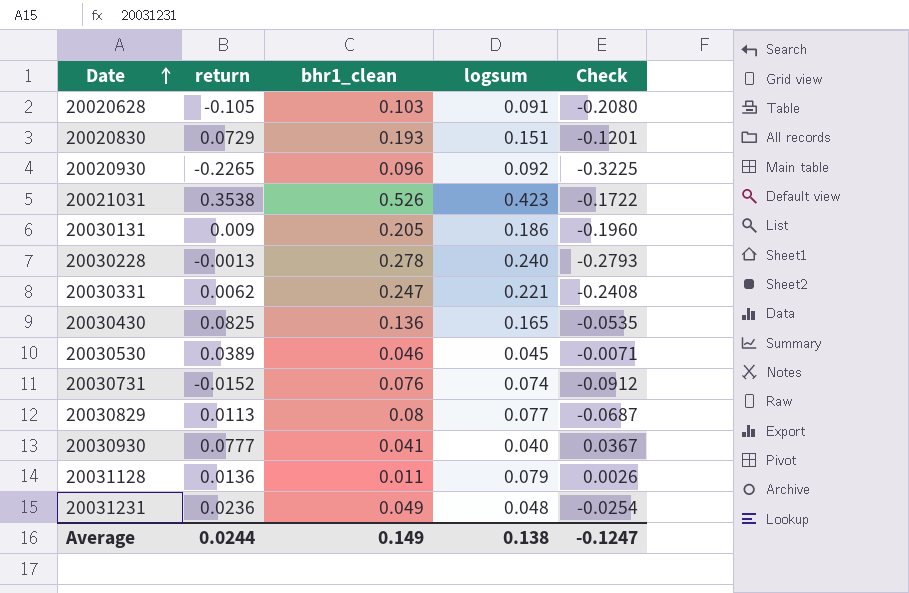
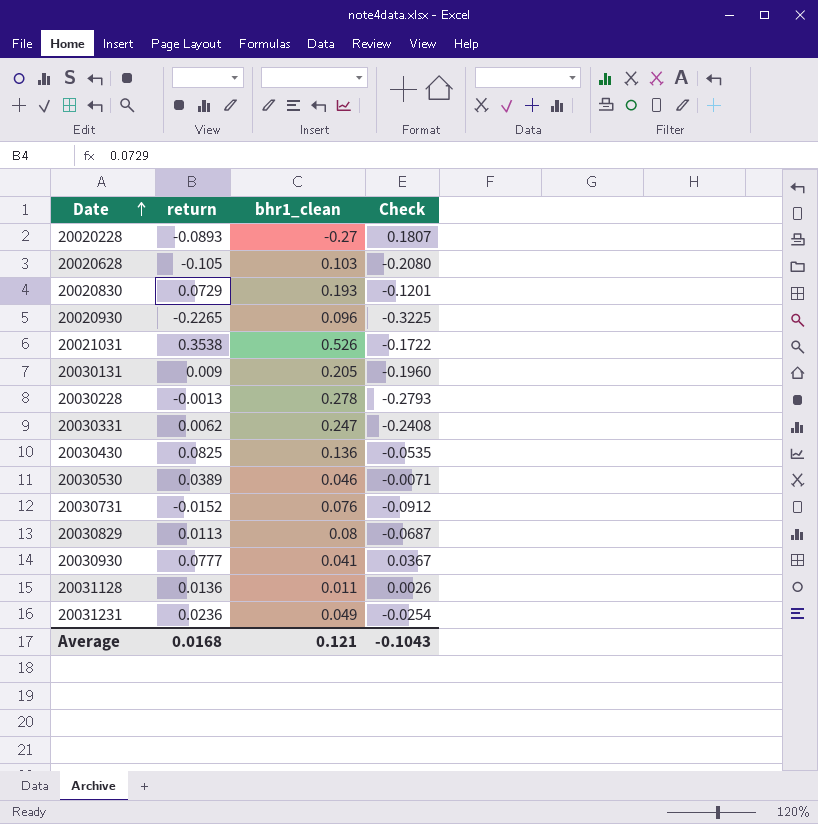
column logsum | position: 4 -> none
row 20020228: none -> -0.0893 | -0.27 | 0.1807
Average | return: 0.0244 -> 0.0168
Average | bhr1_clean: 0.149 -> 0.121
Average | Check: -0.1247 -> -0.1043

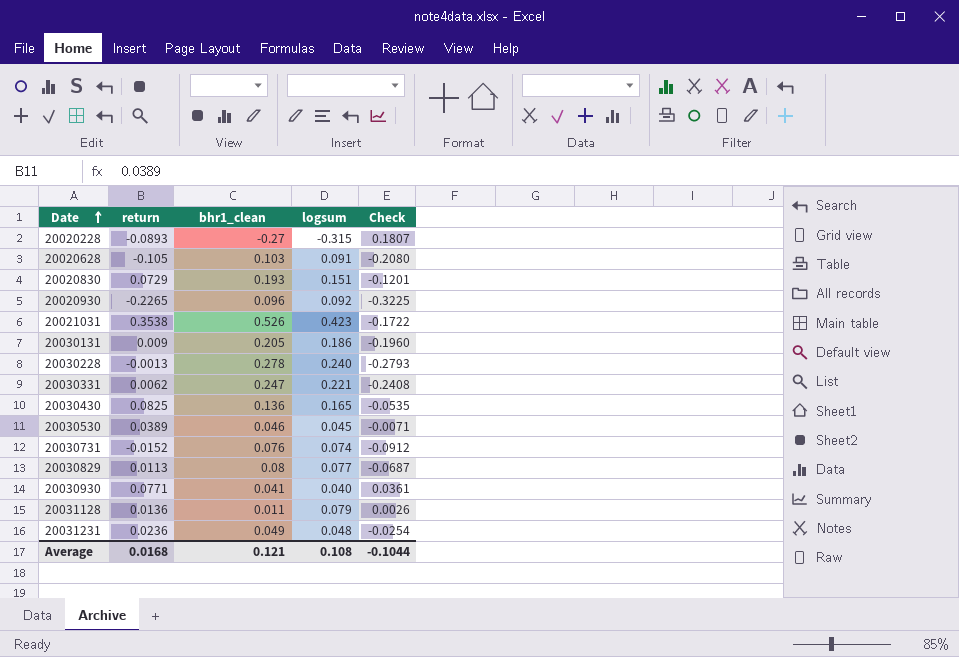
column logsum | position: none -> 4
20030930 | return: 0.0777 -> 0.0771
20030930 | Check: 0.0367 -> 0.0361
Average | Check: -0.1043 -> -0.1044

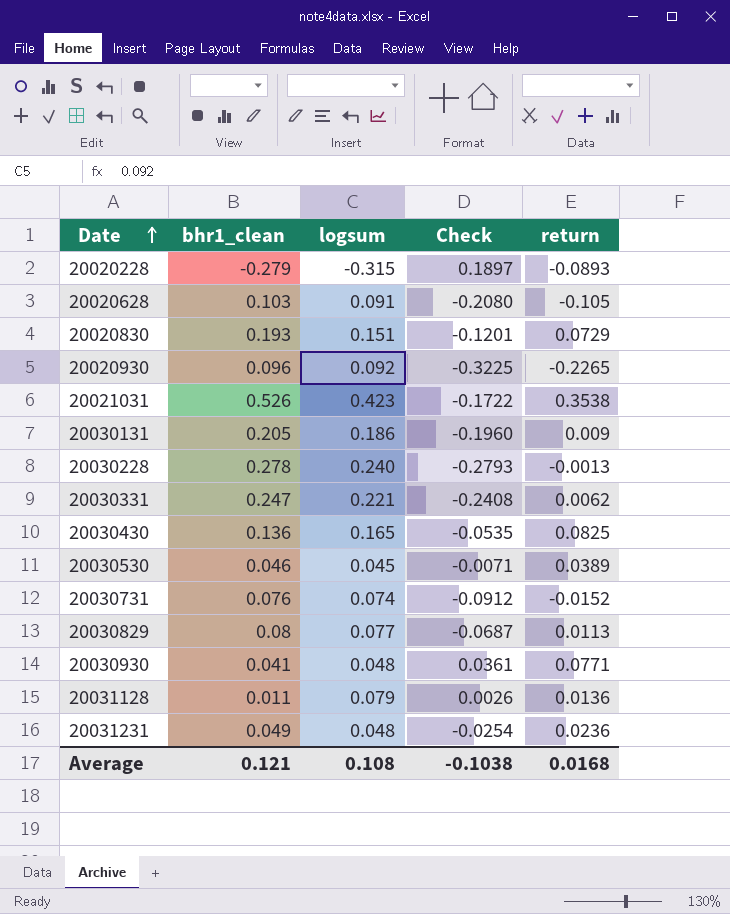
column return | position: 2 -> 5
20020228 | bhr1_clean: -0.27 -> -0.279
20020228 | Check: 0.1807 -> 0.1897
20030930 | logsum: 0.040 -> 0.048
Average | Check: -0.1044 -> -0.1038

